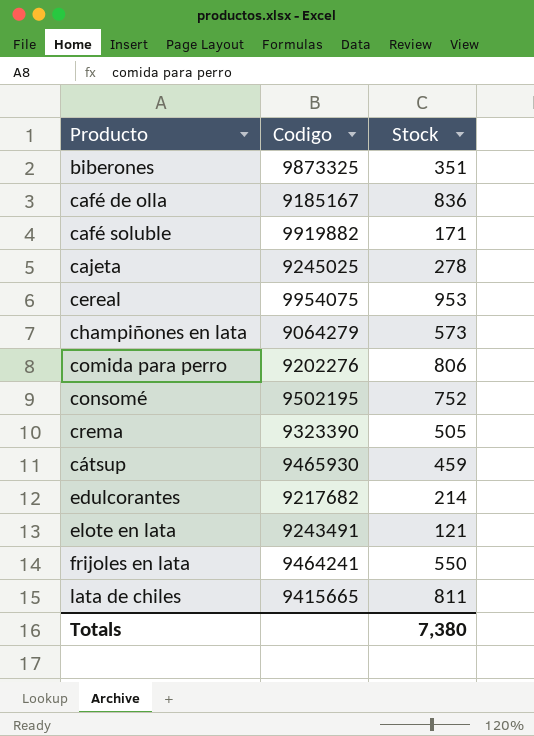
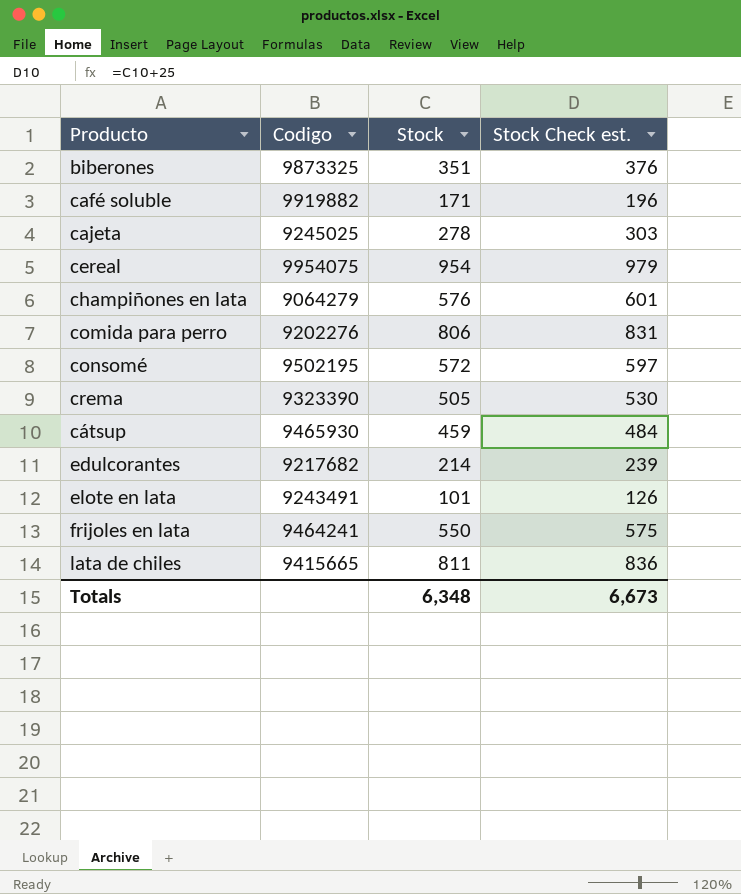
column Stock Check est. | formula: none -> [Stock] + 25
row café de olla: 9185167 | 836 -> none
cereal | Stock: 953 -> 954
champiñones en lata | Stock: 573 -> 576
consomé | Stock: 752 -> 572
elote en lata | Stock: 121 -> 101
Totals | Stock: 7,380 -> 6,348

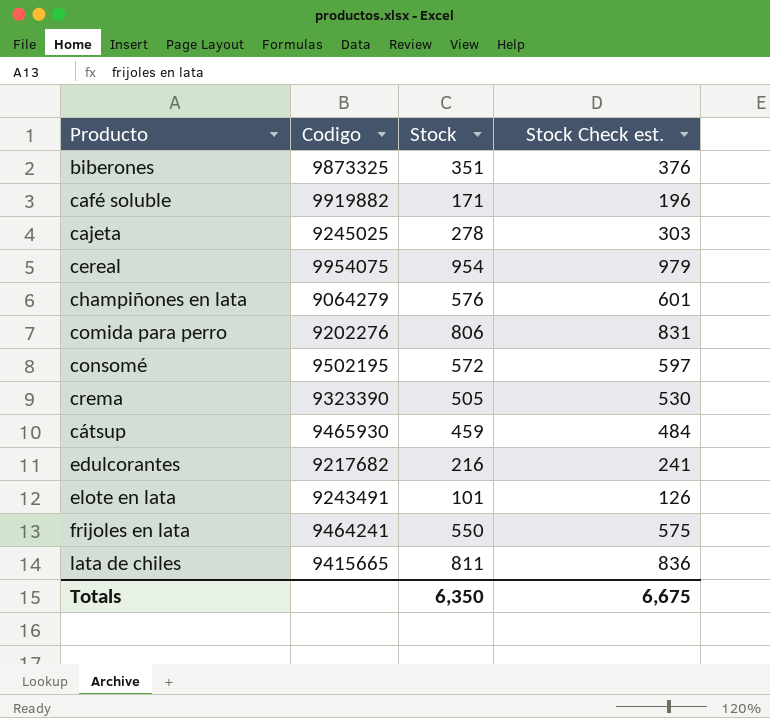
edulcorantes | Stock: 214 -> 216
edulcorantes | Stock Check est.: 239 -> 241
Totals | Stock: 6,348 -> 6,350
Totals | Stock Check est.: 6,673 -> 6,675

